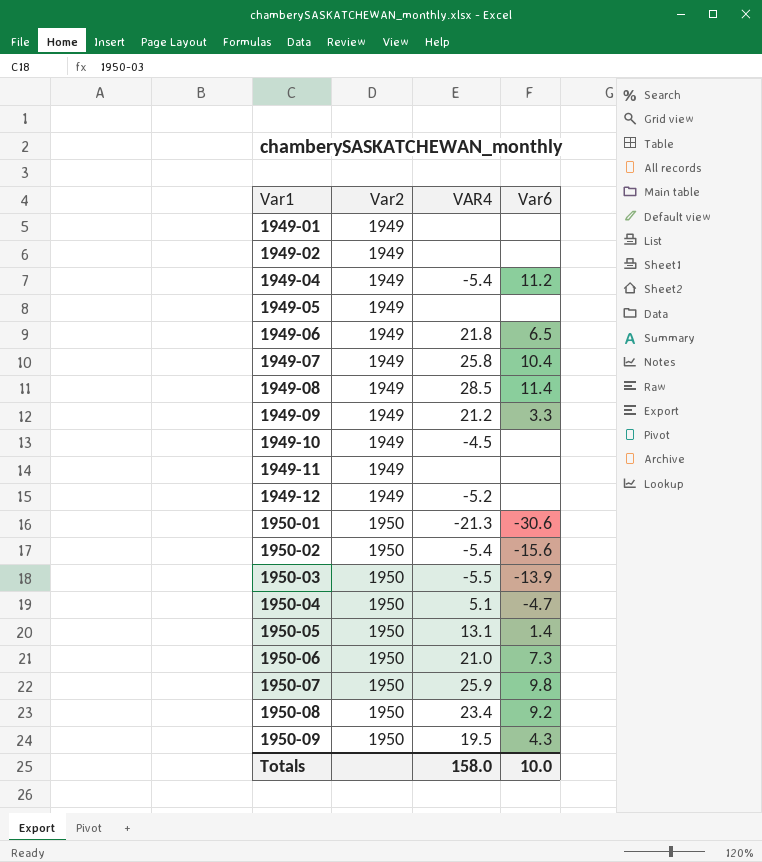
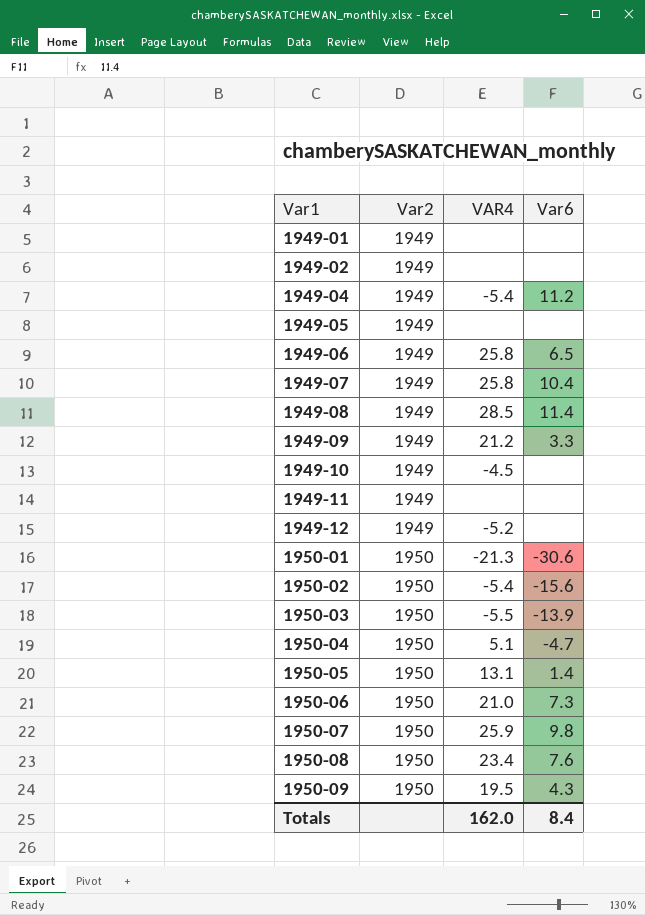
1949-06 | VAR4: 21.8 -> 25.8
1950-08 | Var6: 9.2 -> 7.6
Totals | VAR4: 158.0 -> 162.0
Totals | Var6: 10.0 -> 8.4

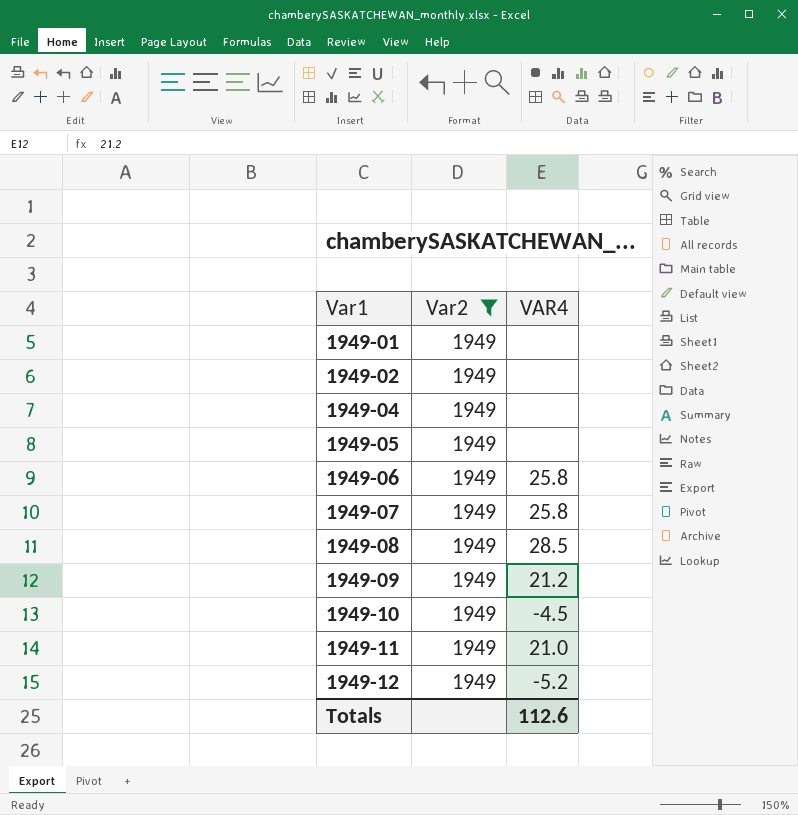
filter: none -> Var2 = 1949
column Var6 | position: 4 -> none
1949-04 | VAR4: -5.4 -> none
1949-11 | VAR4: none -> 21.0
Totals | VAR4: 162.0 -> 112.6

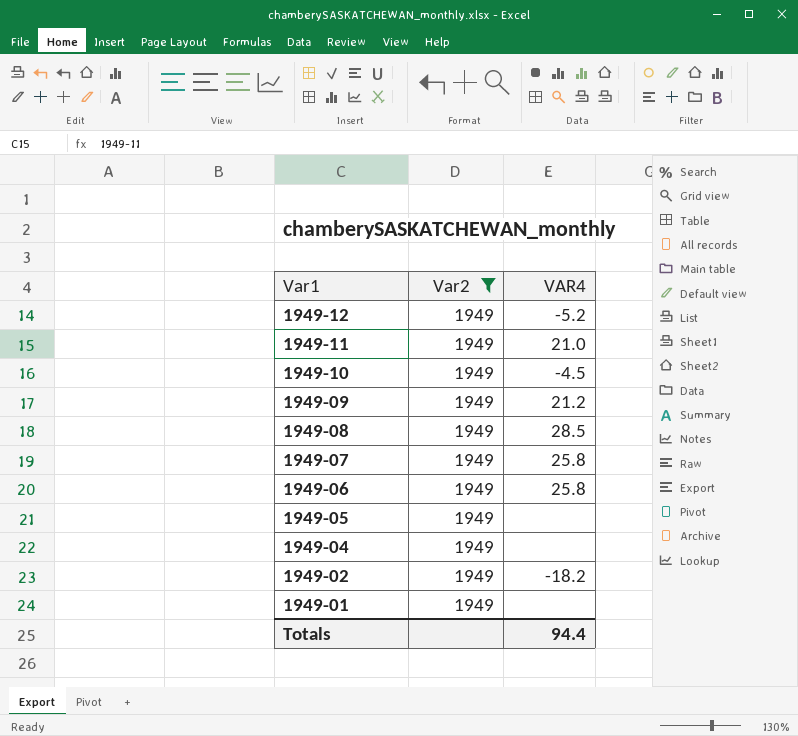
row order: Var1 ascending -> Var1 descending
1949-02 | VAR4: none -> -18.2
Totals | VAR4: 112.6 -> 94.4

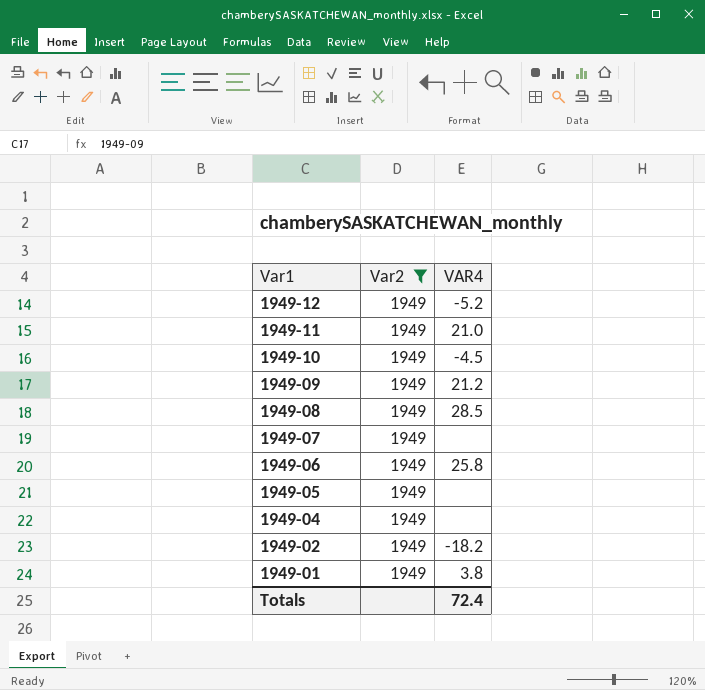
1949-07 | VAR4: 25.8 -> none
1949-01 | VAR4: none -> 3.8
Totals | VAR4: 94.4 -> 72.4

